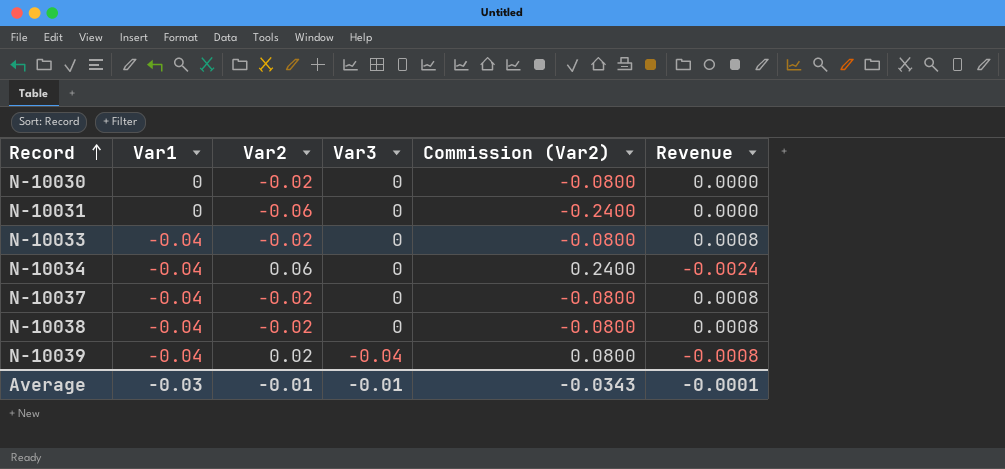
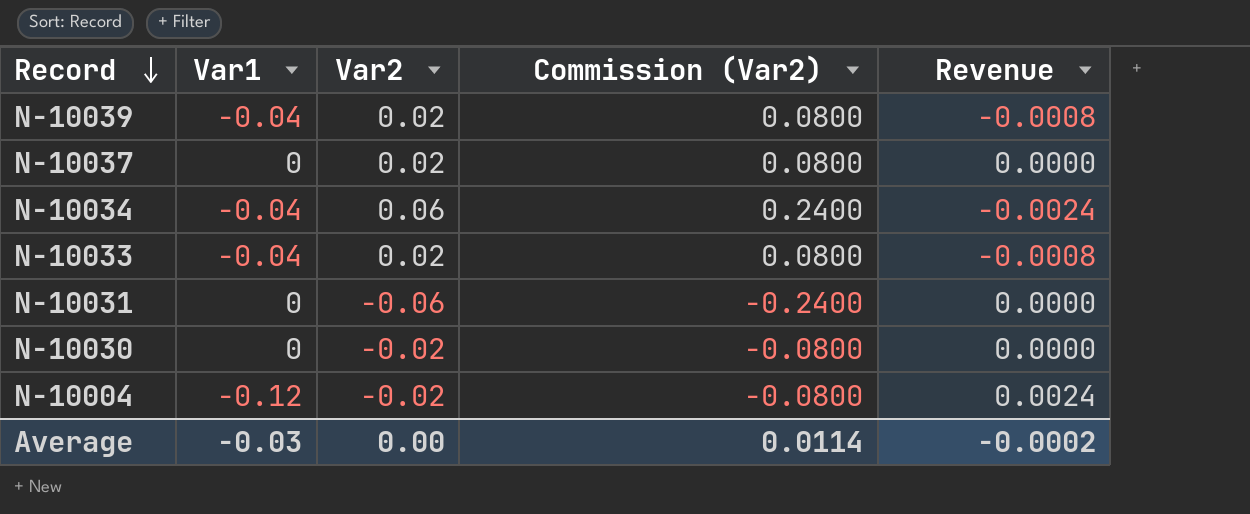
row order: Record ascending -> Record descending
column Var3 | position: 4 -> none
row N-10038: -0.04 | -0.02 | 0 | -0.0800 | 0.0008 -> none
N-10037 | Var1: -0.04 -> 0
N-10037 | Var2: -0.02 -> 0.02
N-10037 | Commission (Var2): -0.0800 -> 0.0800
N-10037 | Revenue: 0.0008 -> 0.0000
N-10033 | Var2: -0.02 -> 0.02
N-10033 | Commission (Var2): -0.0800 -> 0.0800
N-10033 | Revenue: 0.0008 -> -0.0008
row N-10004: none -> -0.12 | -0.02 | -0.0800 | 0.0024
Average | Var2: -0.01 -> 0.00
Average | Commission (Var2): -0.0343 -> 0.0114
Average | Revenue: -0.0001 -> -0.0002

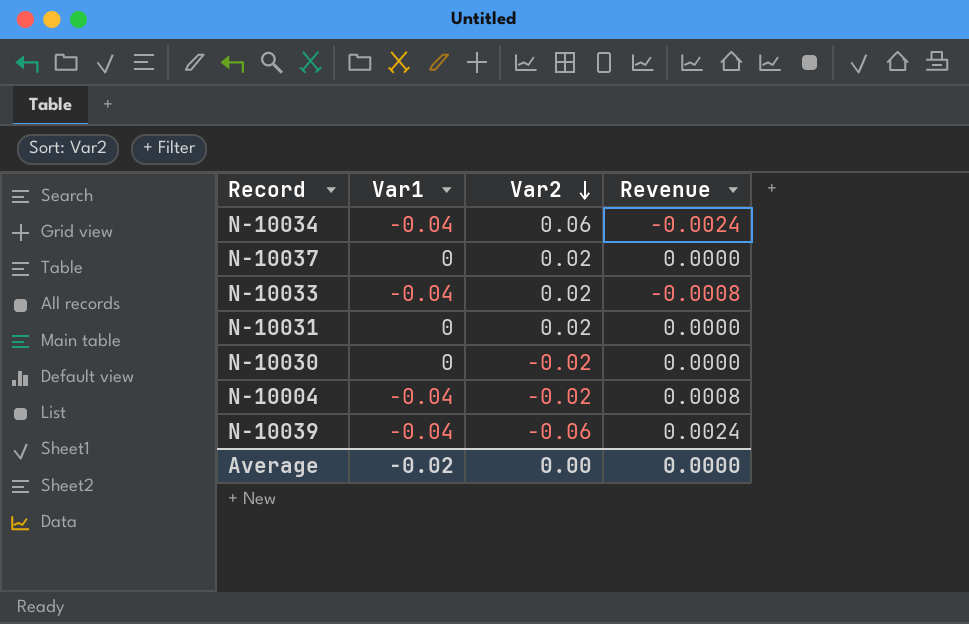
row order: Record descending -> Var2 descending
column Commission (Var2) | formula: [Var2] * 4 -> none
N-10031 | Var2: -0.06 -> 0.02
N-10004 | Var1: -0.12 -> -0.04
N-10004 | Revenue: 0.0024 -> 0.0008
N-10039 | Var2: 0.02 -> -0.06
N-10039 | Revenue: -0.0008 -> 0.0024
Average | Var1: -0.03 -> -0.02
Average | Revenue: -0.0002 -> 0.0000

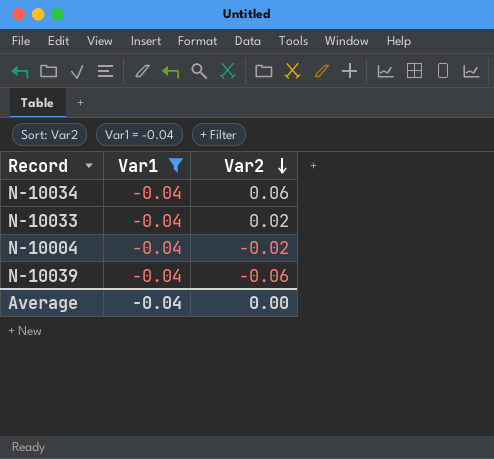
filter: none -> Var1 = -0.04
column Revenue | formula: [Var1] * [Var2] -> none
Average | Var1: -0.02 -> -0.04

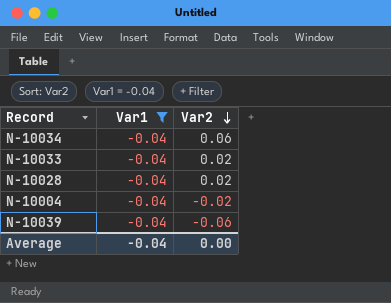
row N-10028: none -> -0.04 | 0.02

